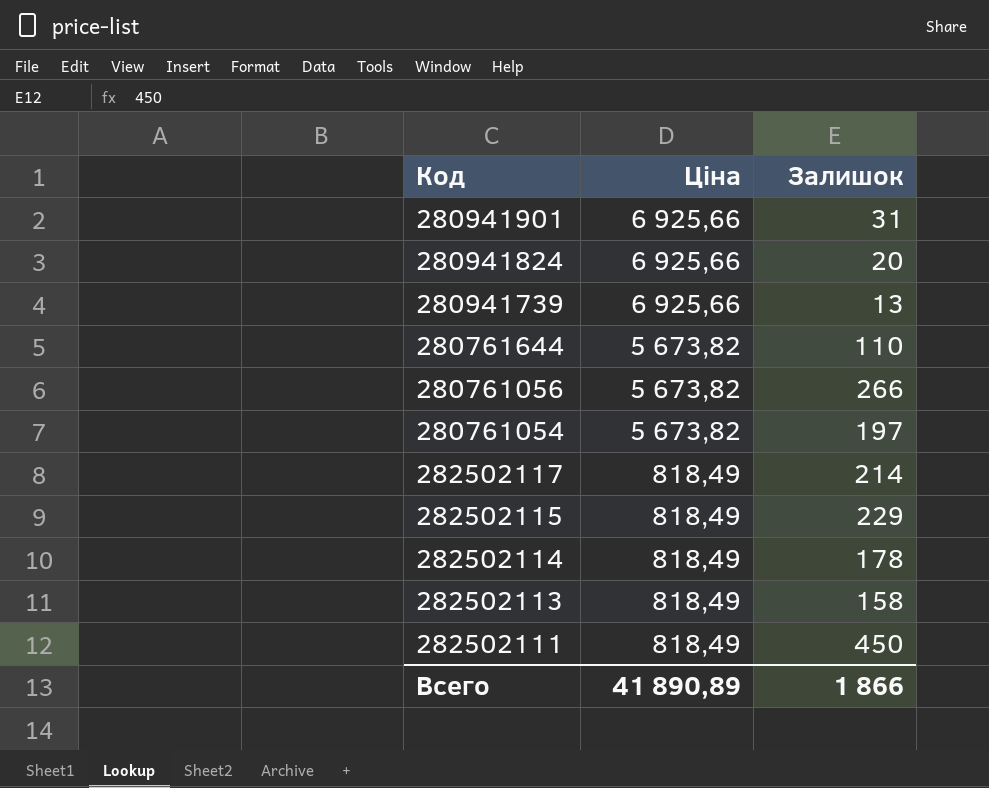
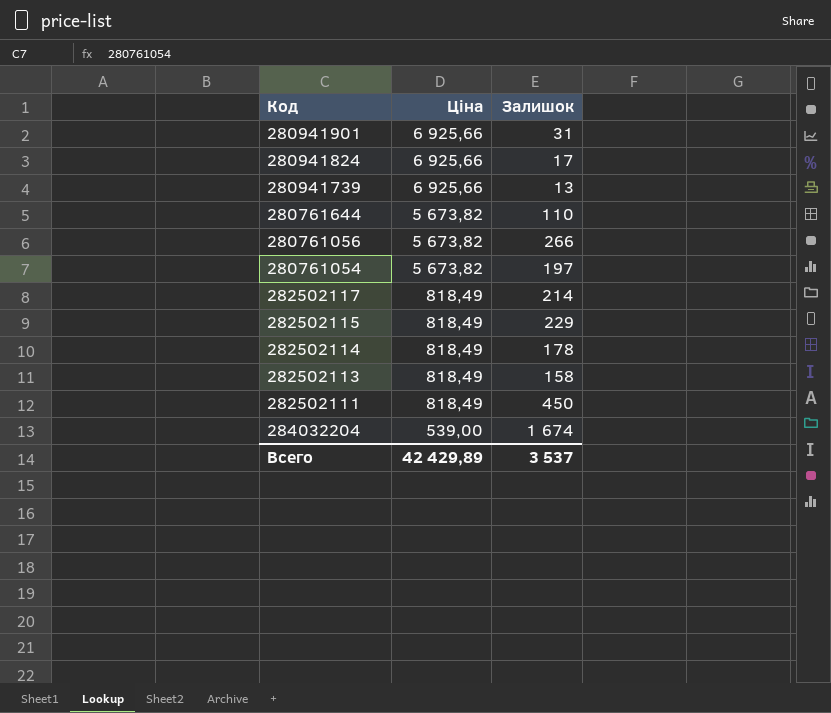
280941824 | Залишок: 20 -> 17
row 284032204: none -> 539,00 | 1 674
Всего | Ціна: 41 890,89 -> 42 429,89
Всего | Залишок: 1 866 -> 3 537

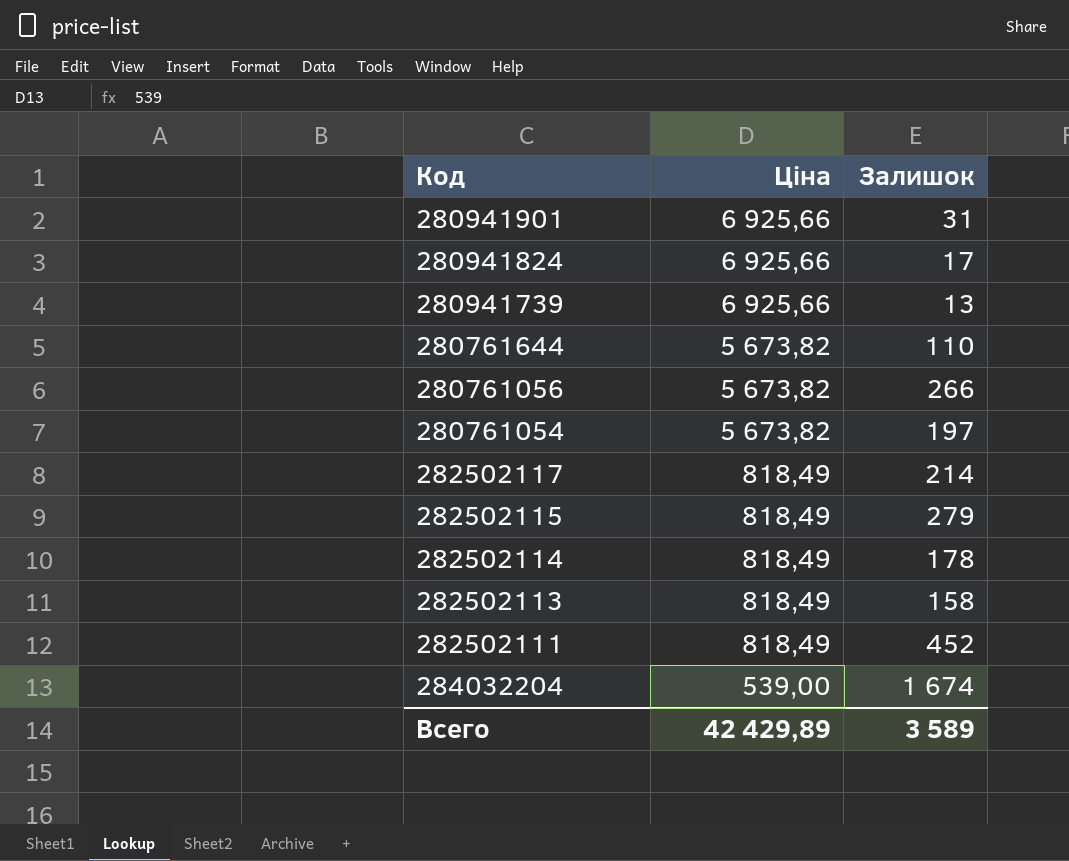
282502115 | Залишок: 229 -> 279
282502111 | Залишок: 450 -> 452
Всего | Залишок: 3 537 -> 3 589

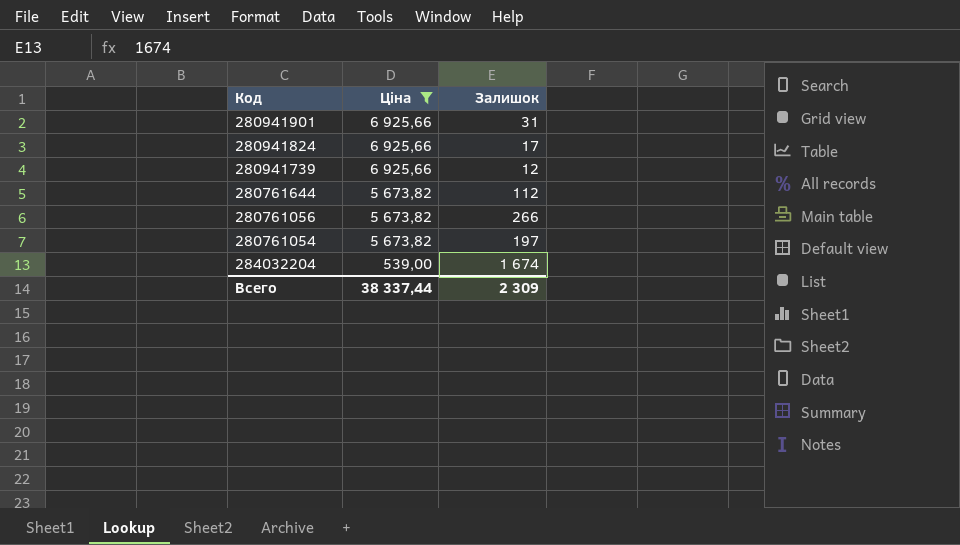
filter: none -> Ціна != 818,49
280941739 | Залишок: 13 -> 12
280761644 | Залишок: 110 -> 112
Всего | Ціна: 42 429,89 -> 38 337,44
Всего | Залишок: 3 589 -> 2 309

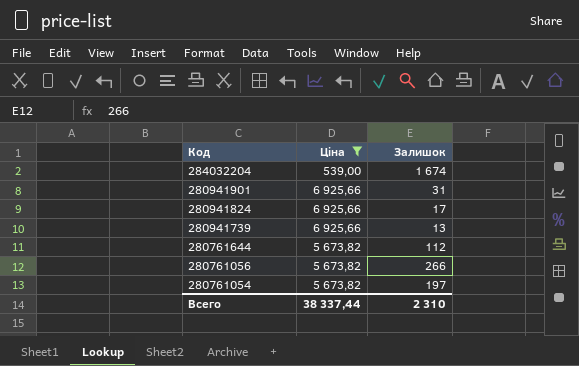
row order: Ціна descending -> Код descending
280941739 | Залишок: 12 -> 13
Всего | Залишок: 2 309 -> 2 310

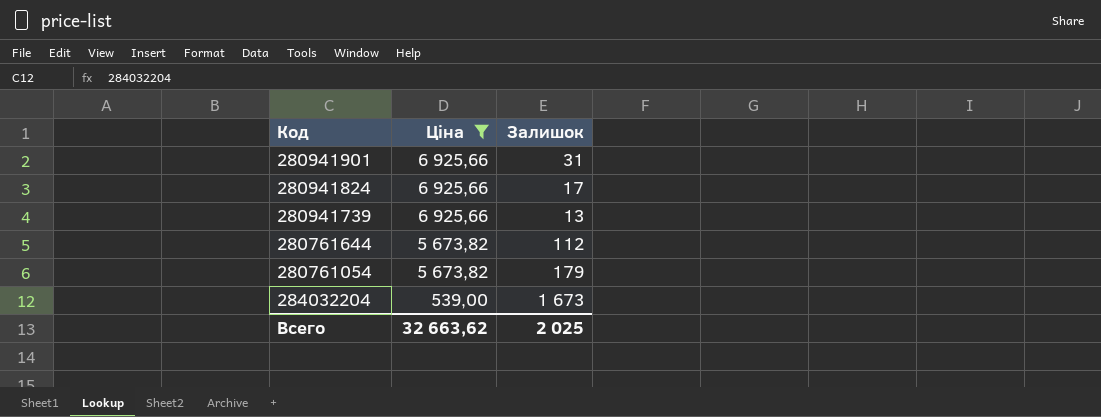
row order: Код descending -> Ціна descending
row 280761056: 5 673,82 | 266 -> none
280761054 | Залишок: 197 -> 179
284032204 | Залишок: 1 674 -> 1 673
Всего | Ціна: 38 337,44 -> 32 663,62
Всего | Залишок: 2 310 -> 2 025

